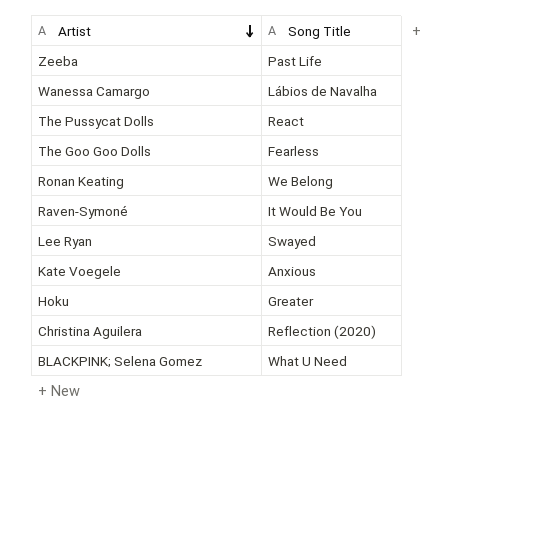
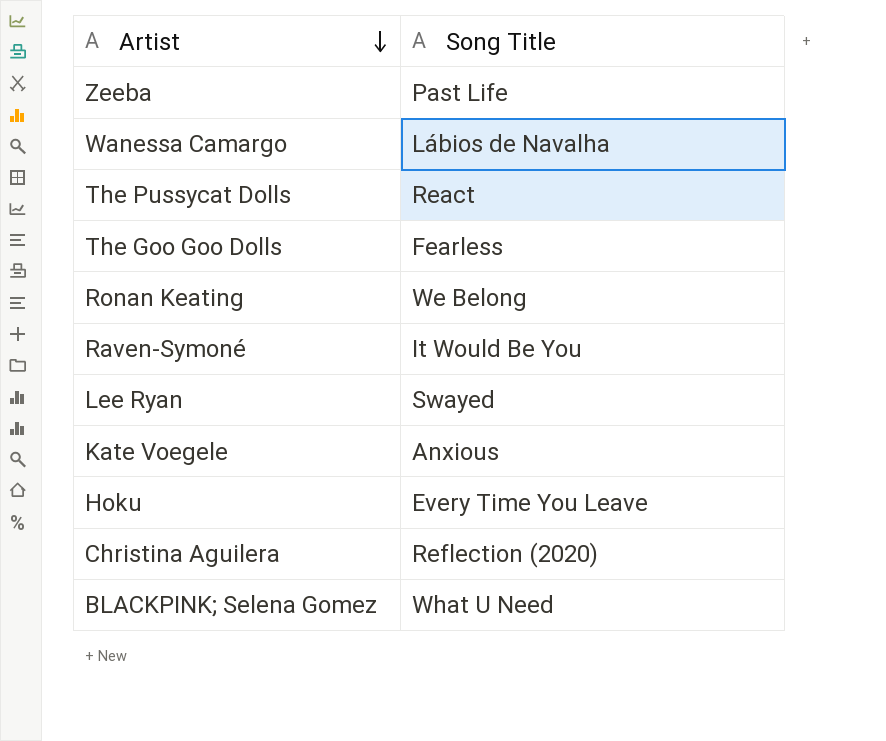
Hoku | Song Title: Greater -> Every Time You Leave

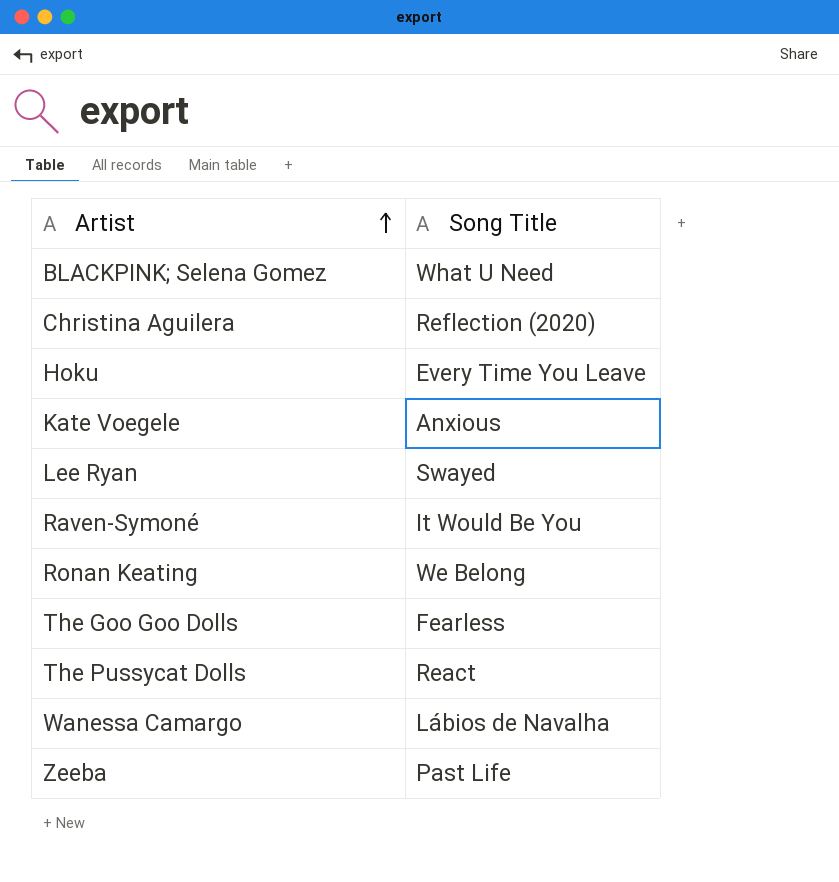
row order: Artist descending -> Artist ascending

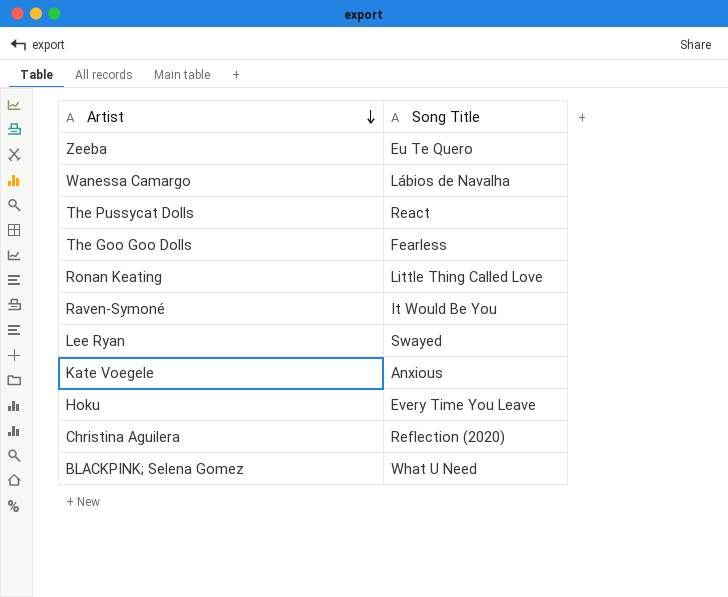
row order: Artist ascending -> Artist descending
Zeeba | Song Title: Past Life -> Eu Te Quero
Ronan Keating | Song Title: We Belong -> Little Thing Called Love

